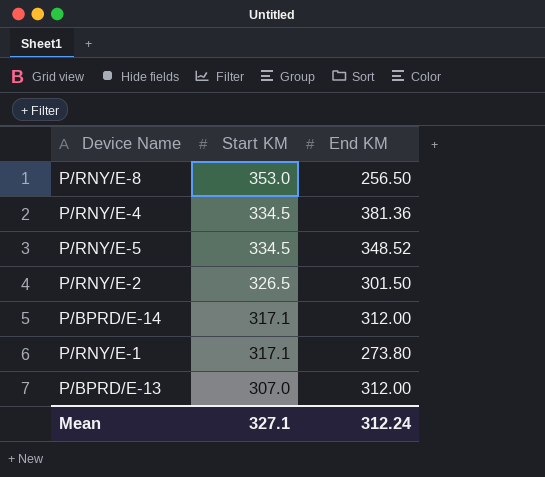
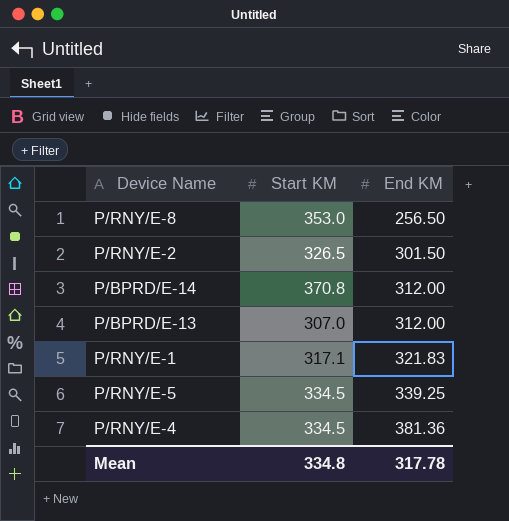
row order: Start KM descending -> End KM ascending
P/BPRD/E-14 | Start KM: 317.1 -> 370.8
P/RNY/E-1 | End KM: 273.80 -> 321.83
P/RNY/E-5 | End KM: 348.52 -> 339.25
Mean | Start KM: 327.1 -> 334.8
Mean | End KM: 312.24 -> 317.78

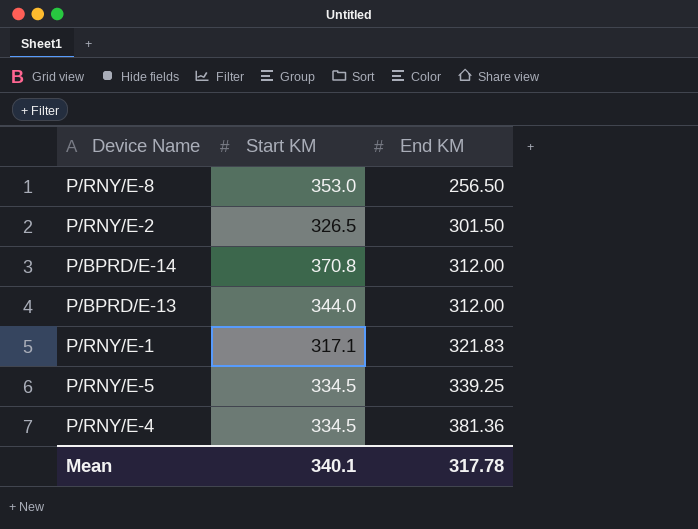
P/BPRD/E-13 | Start KM: 307.0 -> 344.0
Mean | Start KM: 334.8 -> 340.1

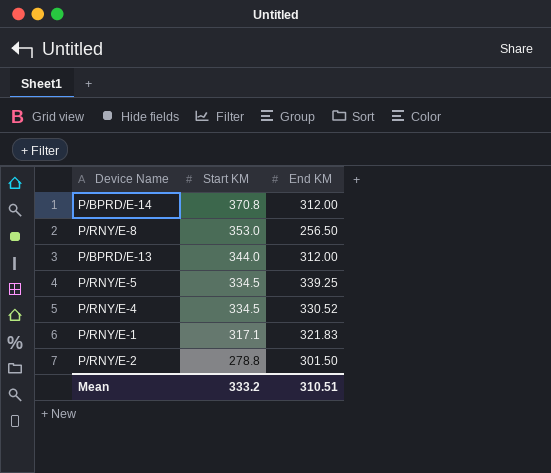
row order: End KM ascending -> Start KM descending
P/RNY/E-4 | End KM: 381.36 -> 330.52
P/RNY/E-2 | Start KM: 326.5 -> 278.8
Mean | Start KM: 340.1 -> 333.2
Mean | End KM: 317.78 -> 310.51

